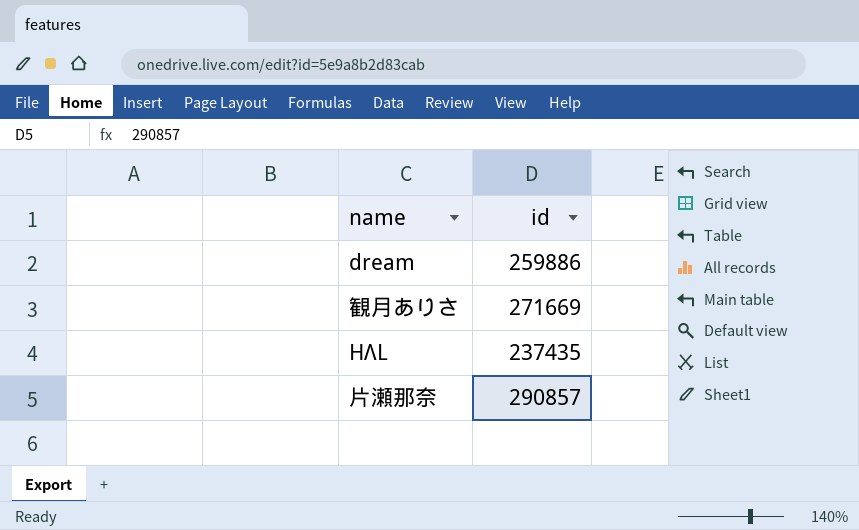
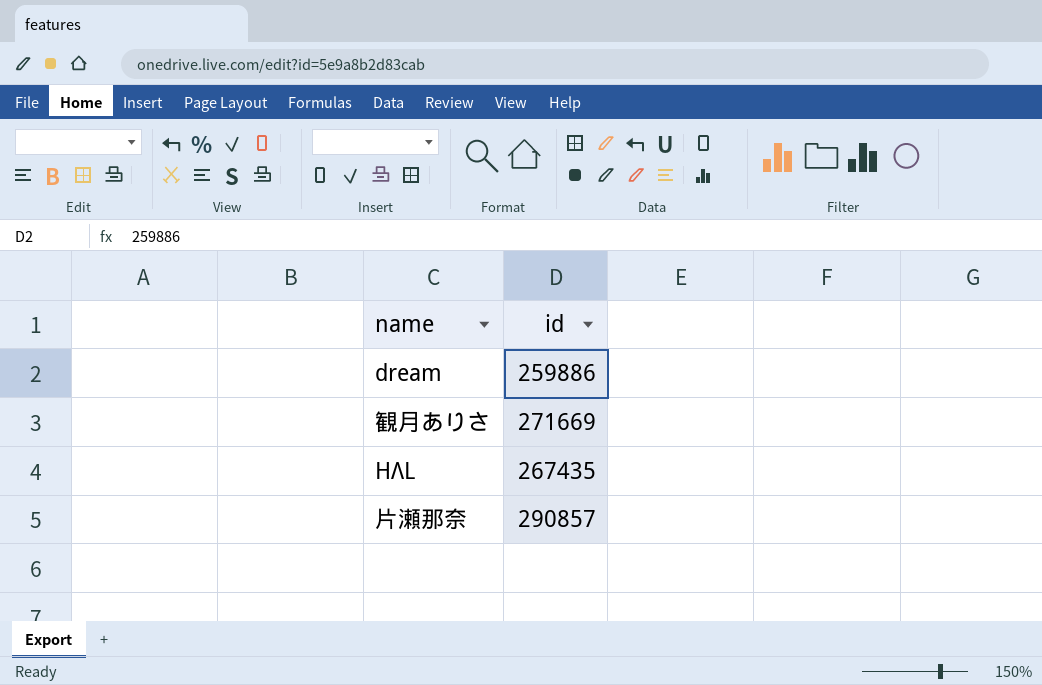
HΛL | id: 237435 -> 267435

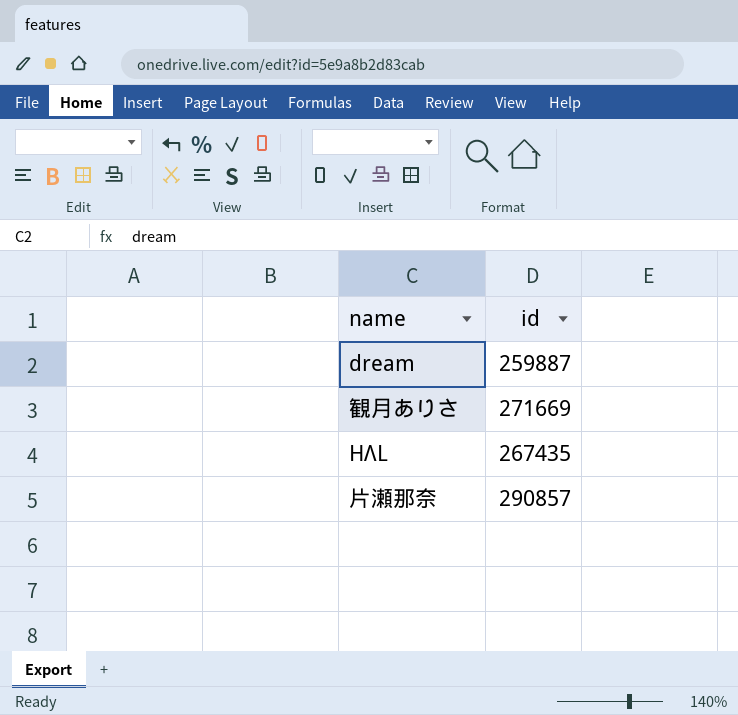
dream | id: 259886 -> 259887

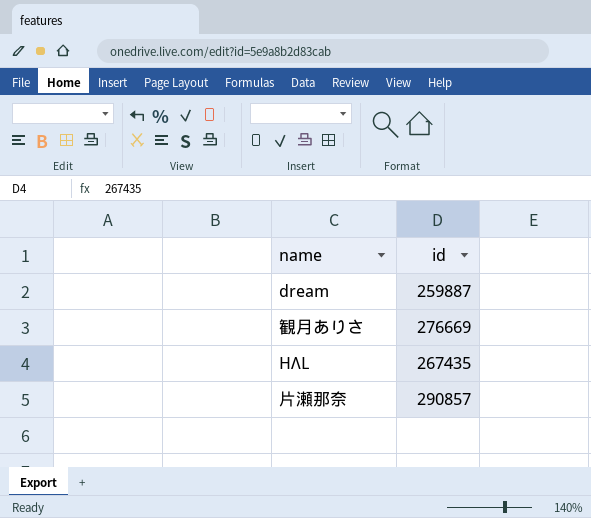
観月ありさ | id: 271669 -> 276669

